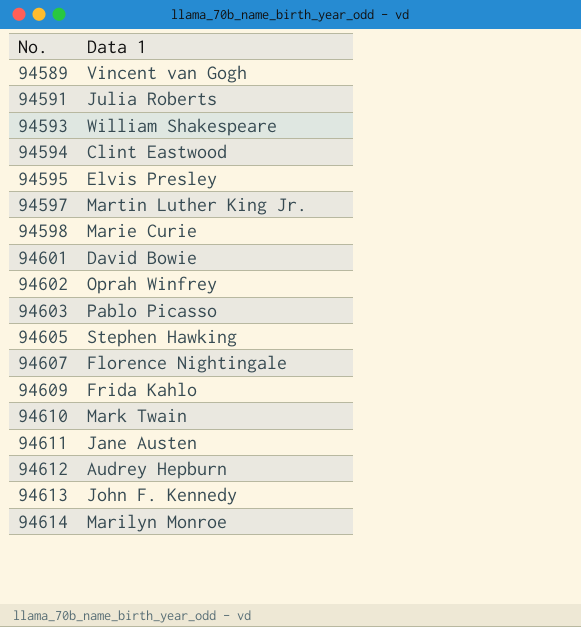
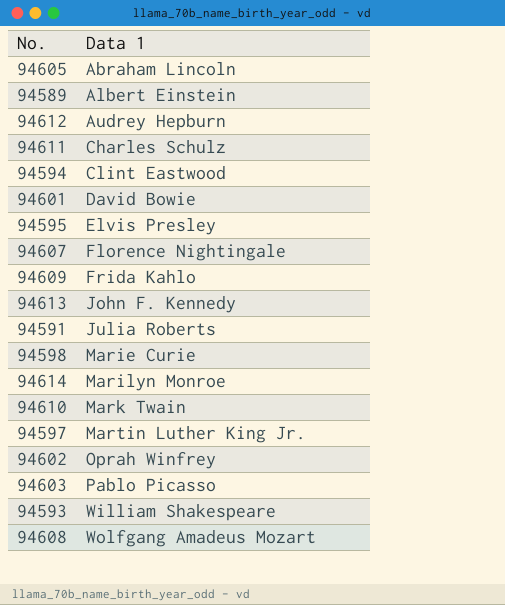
row order: No. ascending -> Data 1 ascending
94605 | Data 1: Stephen Hawking -> Abraham Lincoln
94589 | Data 1: Vincent van Gogh -> Albert Einstein
94611 | Data 1: Jane Austen -> Charles Schulz
row 94608: none -> Wolfgang Amadeus Mozart

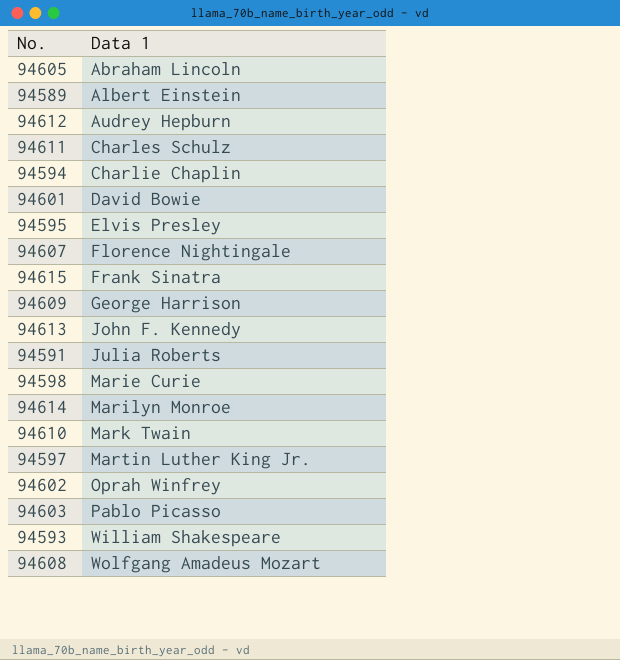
94594 | Data 1: Clint Eastwood -> Charlie Chaplin
row 94615: none -> Frank Sinatra
94609 | Data 1: Frida Kahlo -> George Harrison

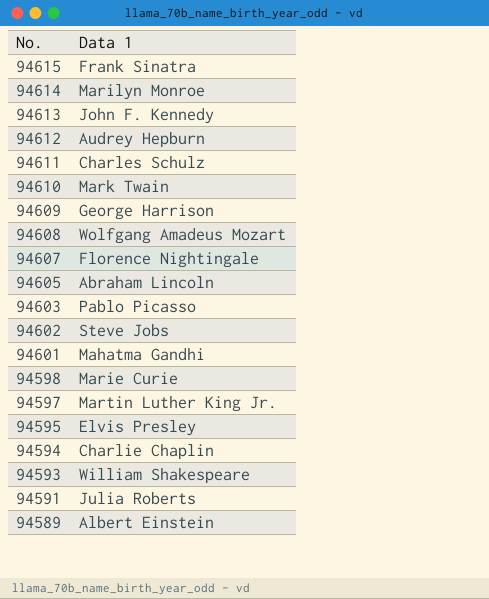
row order: Data 1 ascending -> No. descending
94602 | Data 1: Oprah Winfrey -> Steve Jobs
94601 | Data 1: David Bowie -> Mahatma Gandhi

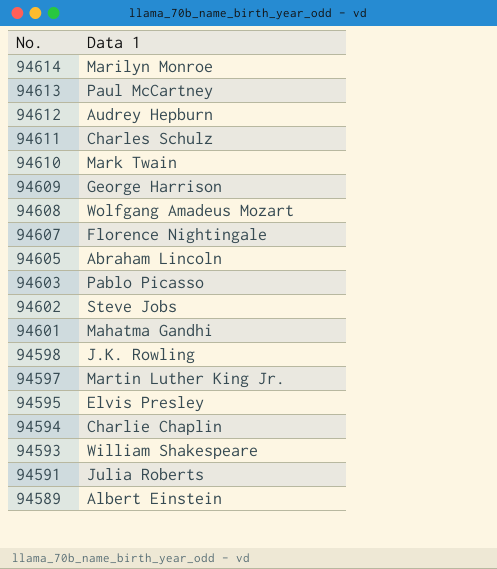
row 94615: Frank Sinatra -> none
94613 | Data 1: John F. Kennedy -> Paul McCartney
94598 | Data 1: Marie Curie -> J.K. Rowling

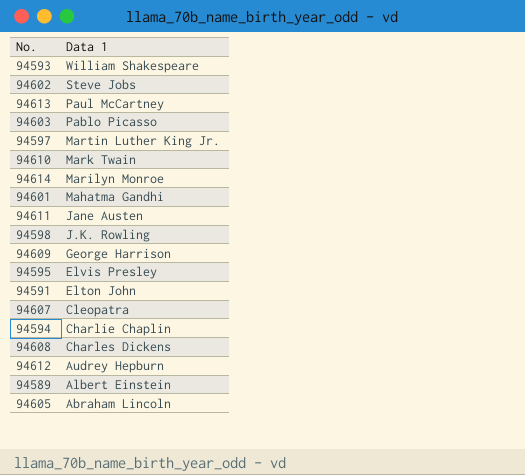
row order: No. descending -> Data 1 descending
94611 | Data 1: Charles Schulz -> Jane Austen
94591 | Data 1: Julia Roberts -> Elton John
94607 | Data 1: Florence Nightingale -> Cleopatra
94608 | Data 1: Wolfgang Amadeus Mozart -> Charles Dickens

